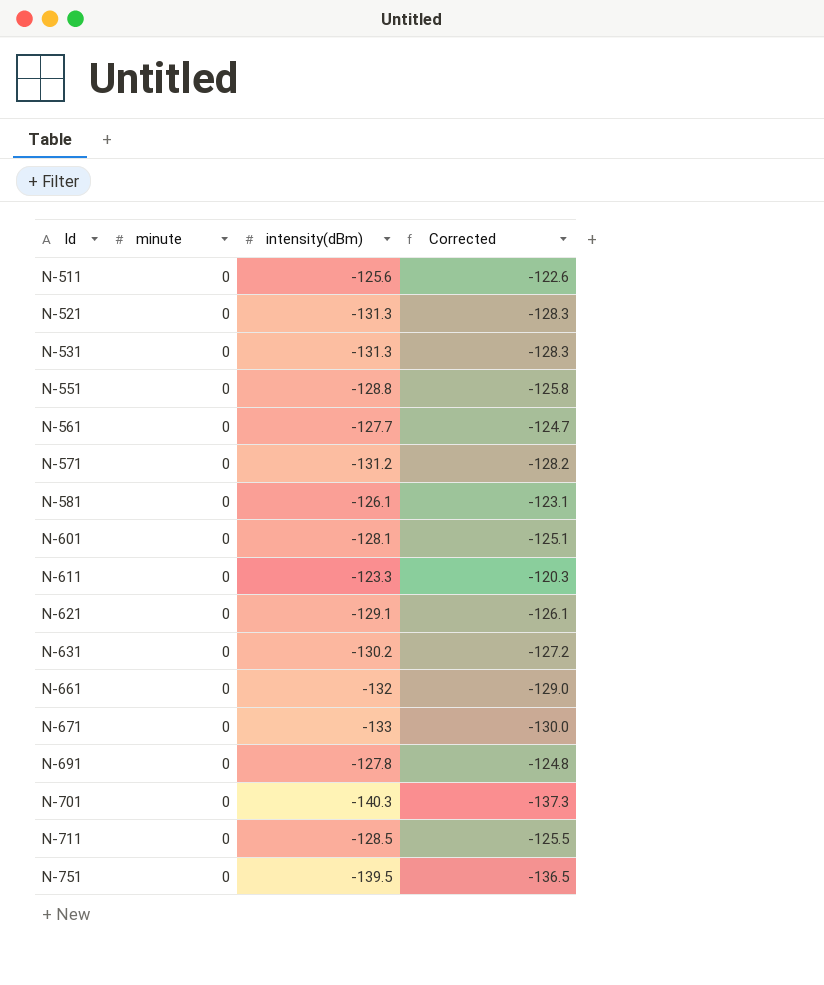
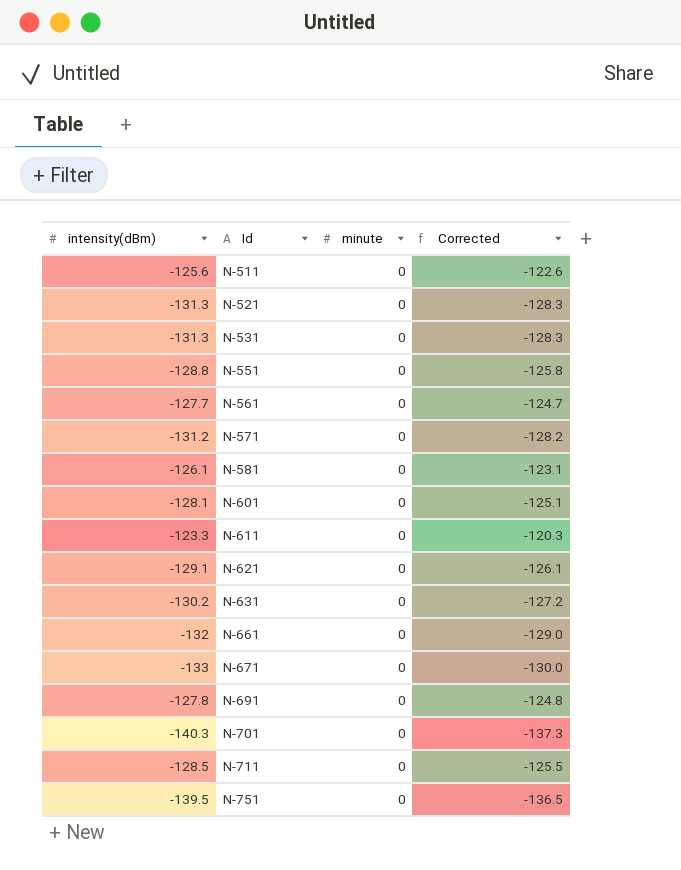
column intensity(dBm) | position: 3 -> 1

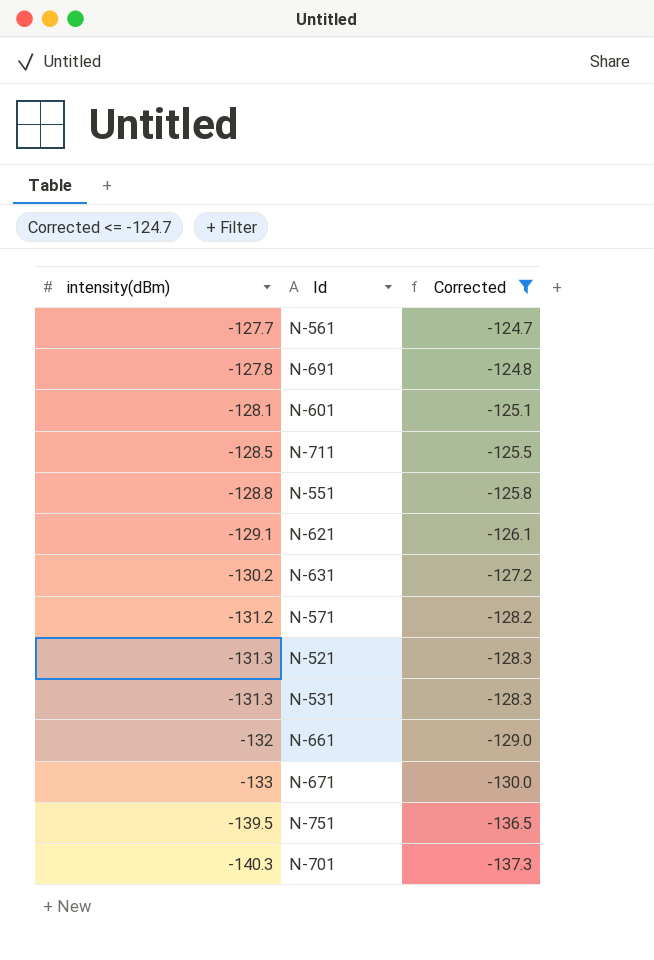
filter: none -> Corrected <= -124.7
row order: Id ascending -> intensity(dBm) descending
column minute | position: 3 -> none

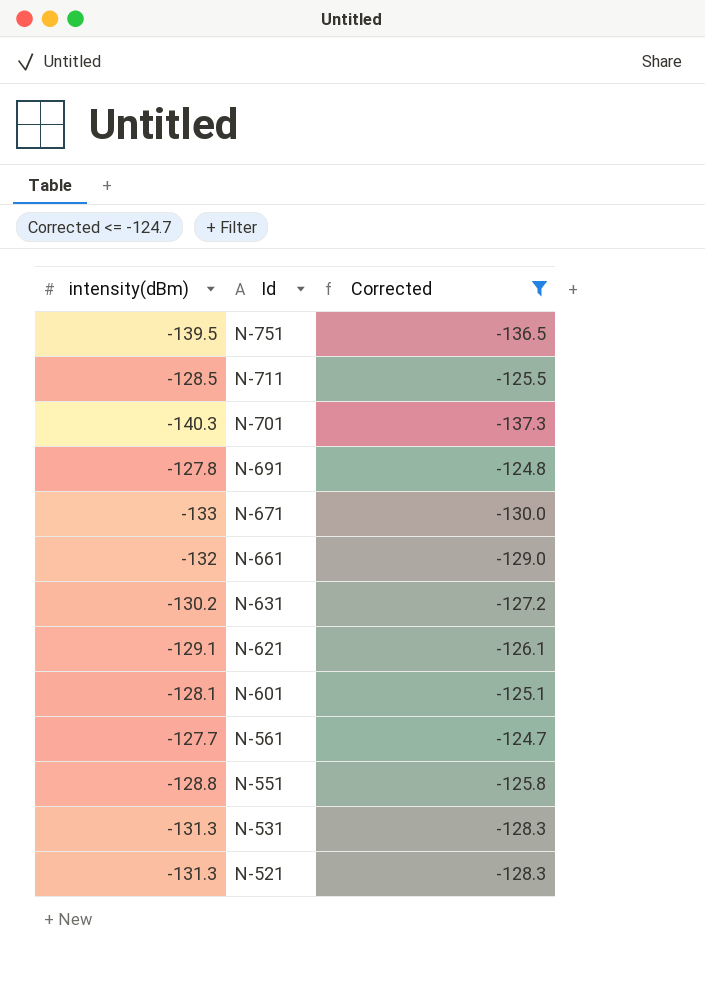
row order: intensity(dBm) descending -> Id descending
row N-571: -131.2 | -128.2 -> none

